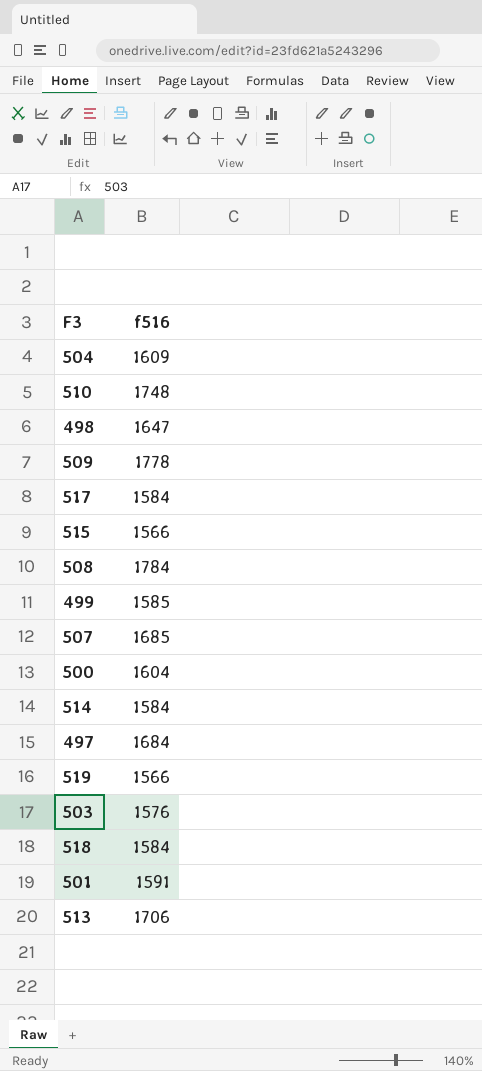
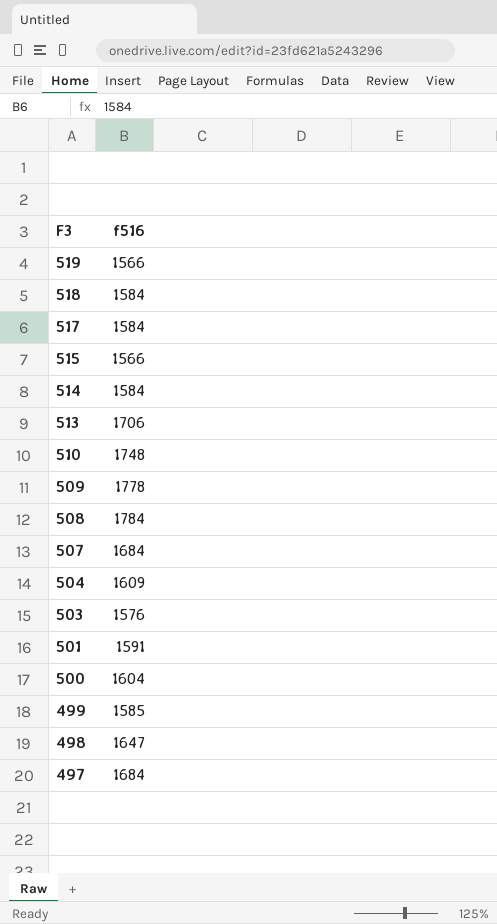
row order: none -> F3 descending
507 | f516: 1685 -> 1684

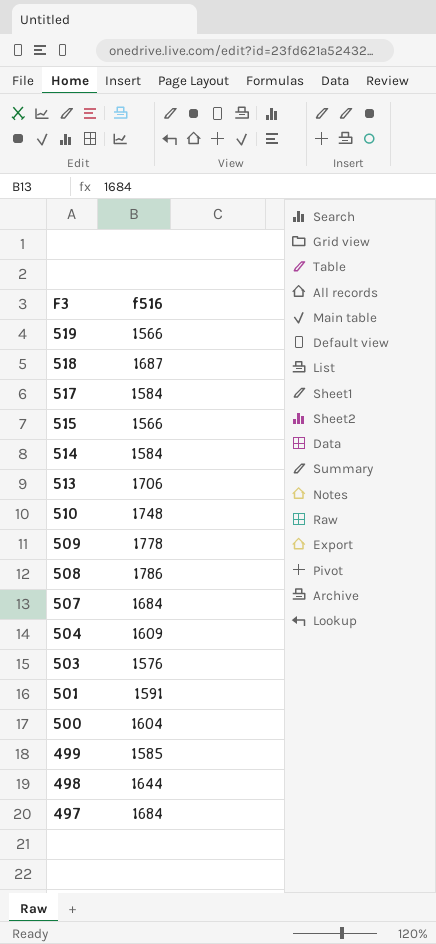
518 | f516: 1584 -> 1687
508 | f516: 1784 -> 1786
498 | f516: 1647 -> 1644

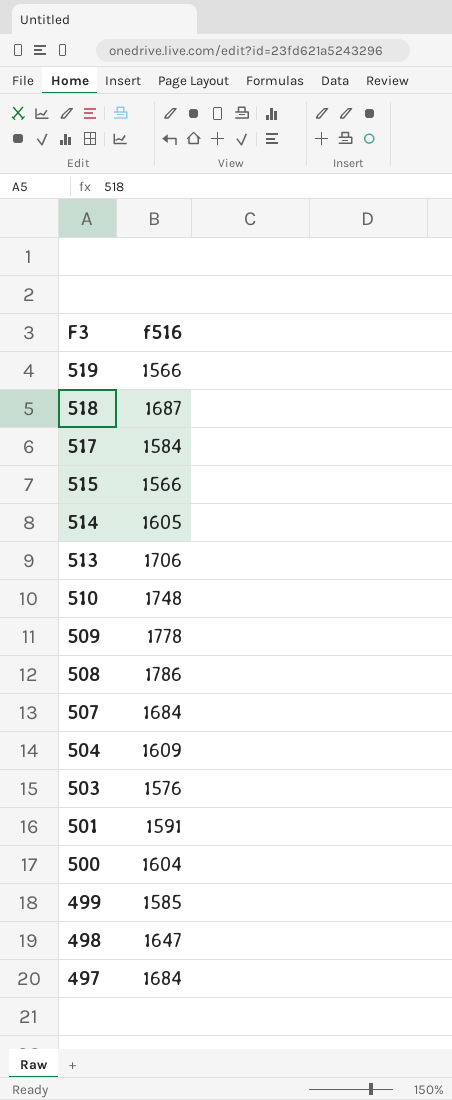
514 | f516: 1584 -> 1605
498 | f516: 1644 -> 1647

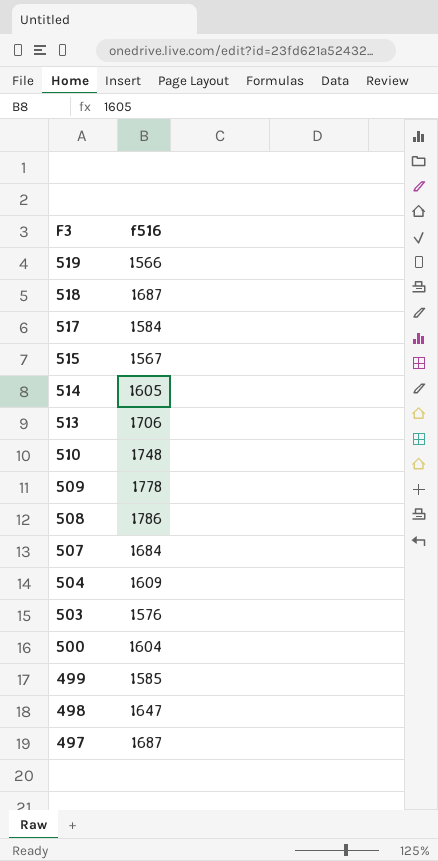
row 501: 1591 -> none
515 | f516: 1566 -> 1567
497 | f516: 1684 -> 1687

